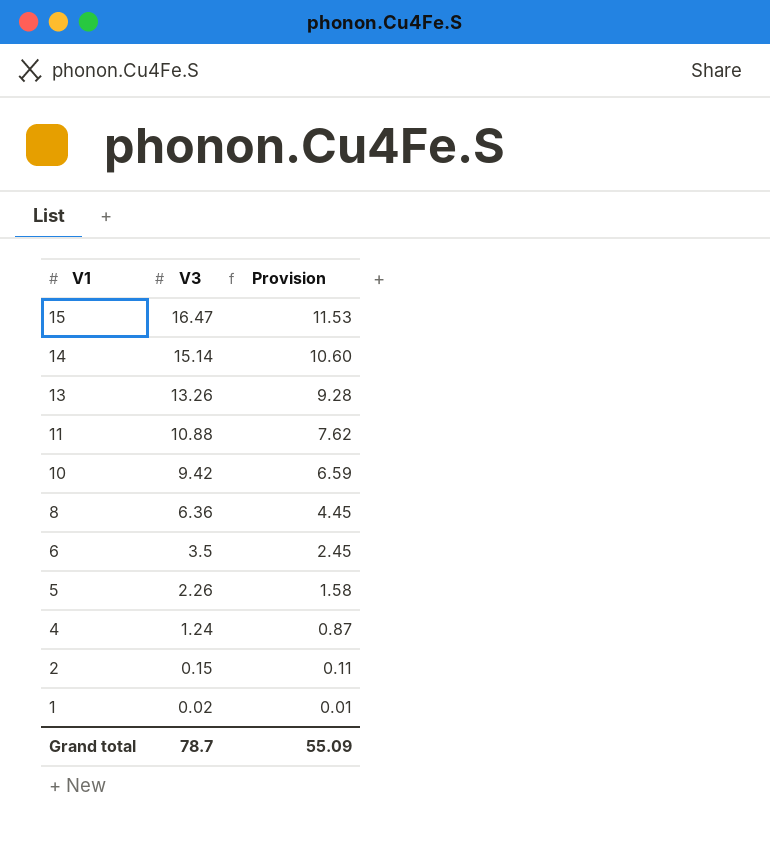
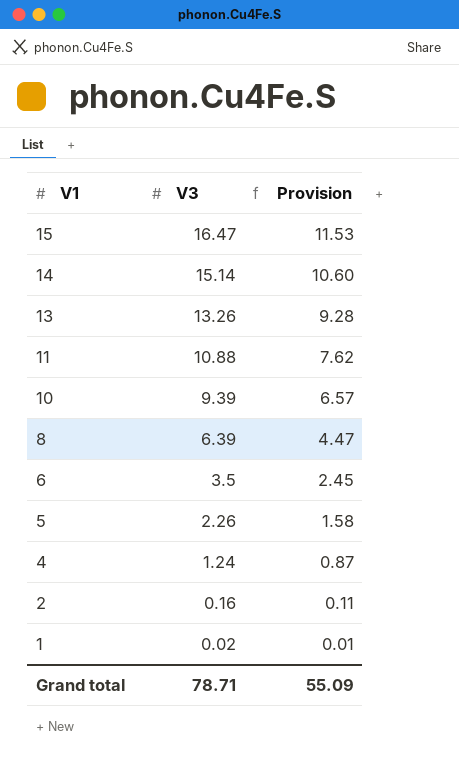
10 | V3: 9.42 -> 9.39
10 | Provision: 6.59 -> 6.57
8 | V3: 6.36 -> 6.39
8 | Provision: 4.45 -> 4.47
2 | V3: 0.15 -> 0.16
Grand total | V3: 78.7 -> 78.71

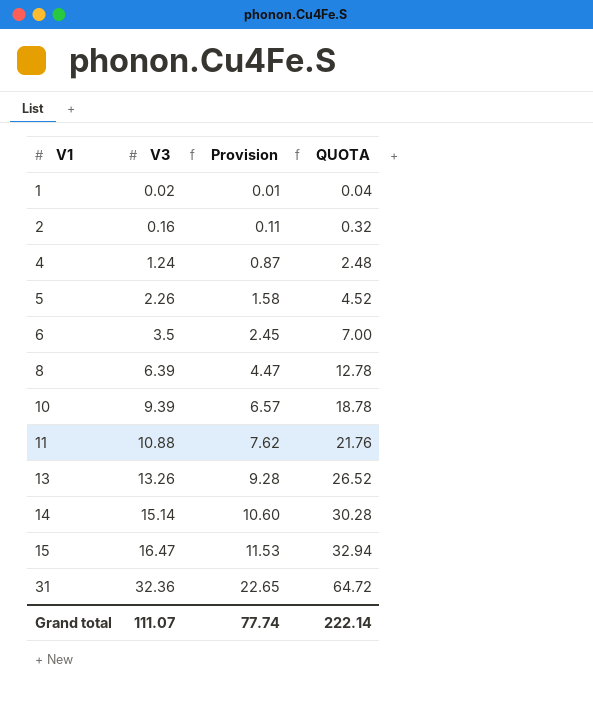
row order: V1 descending -> V1 ascending
column QUOTA | formula: none -> [V3] * 2
row 31: none -> 32.36 | 22.65 | 64.72
Grand total | V3: 78.71 -> 111.07
Grand total | Provision: 55.09 -> 77.74

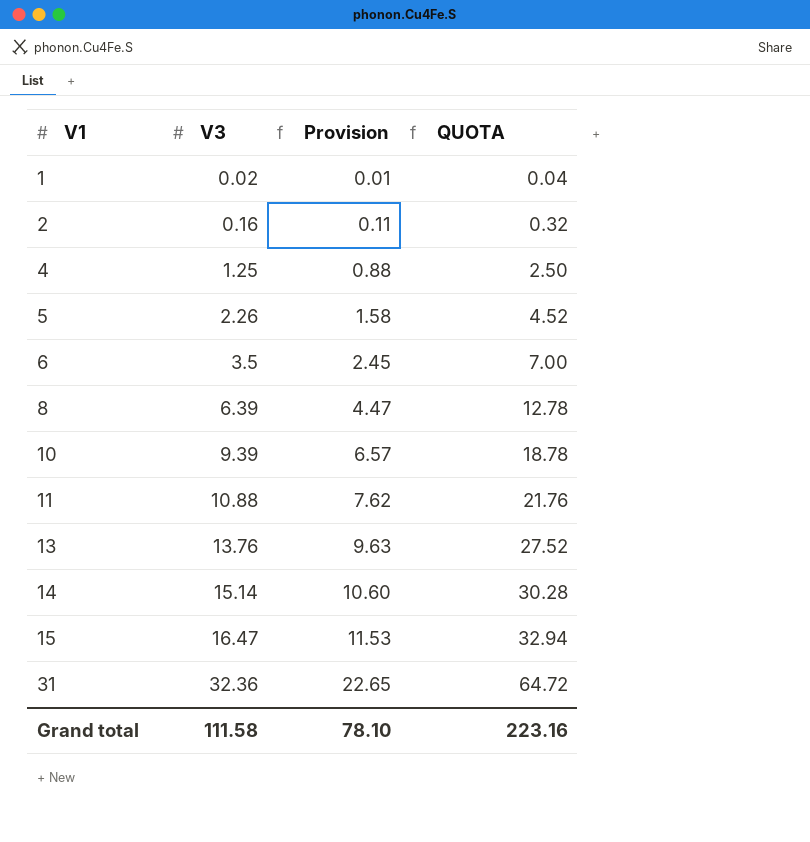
4 | V3: 1.24 -> 1.25
4 | Provision: 0.87 -> 0.88
4 | QUOTA: 2.48 -> 2.50
13 | V3: 13.26 -> 13.76
13 | Provision: 9.28 -> 9.63
13 | QUOTA: 26.52 -> 27.52
Grand total | V3: 111.07 -> 111.58
Grand total | Provision: 77.74 -> 78.10
Grand total | QUOTA: 222.14 -> 223.16

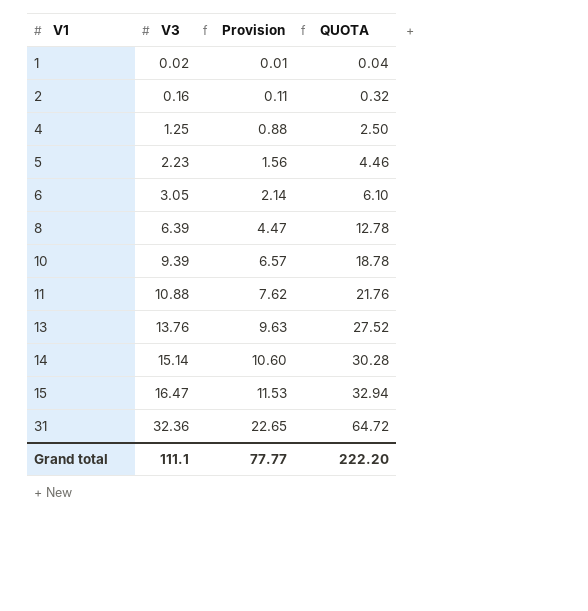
5 | V3: 2.26 -> 2.23
5 | Provision: 1.58 -> 1.56
5 | QUOTA: 4.52 -> 4.46
6 | V3: 3.5 -> 3.05
6 | Provision: 2.45 -> 2.14
6 | QUOTA: 7.00 -> 6.10
Grand total | V3: 111.58 -> 111.1
Grand total | Provision: 78.10 -> 77.77
Grand total | QUOTA: 223.16 -> 222.20

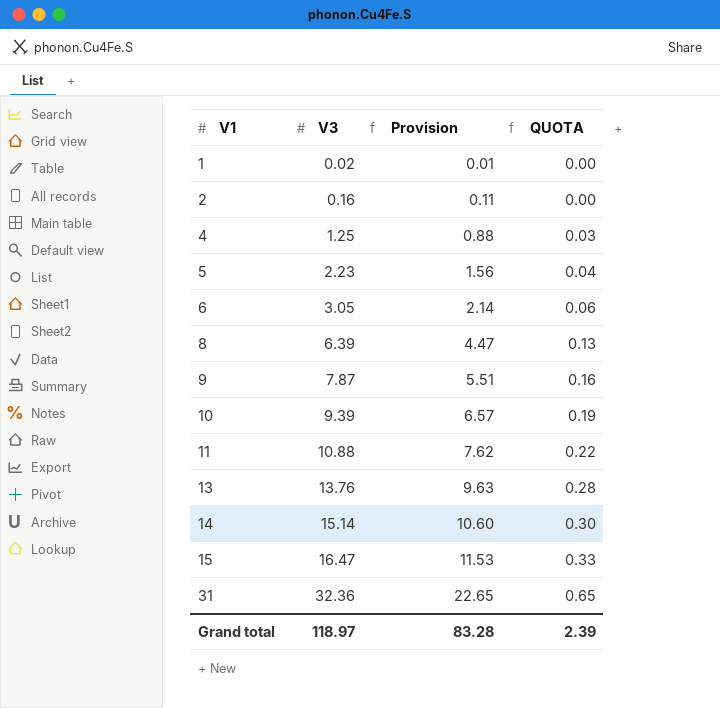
column QUOTA | formula: [V3] * 2 -> [V3] * 0.02
row 9: none -> 7.87 | 5.51 | 0.16
Grand total | V3: 111.1 -> 118.97
Grand total | Provision: 77.77 -> 83.28
Grand total | QUOTA: 222.20 -> 2.39

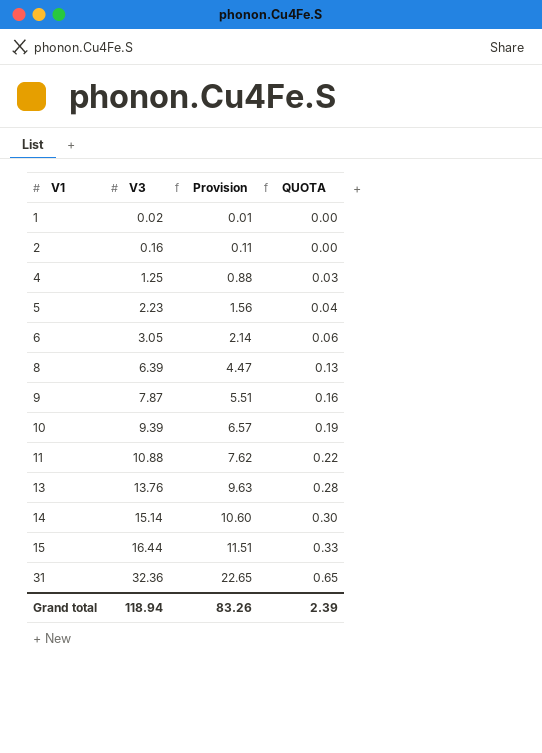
15 | V3: 16.47 -> 16.44
15 | Provision: 11.53 -> 11.51
Grand total | V3: 118.97 -> 118.94
Grand total | Provision: 83.28 -> 83.26

